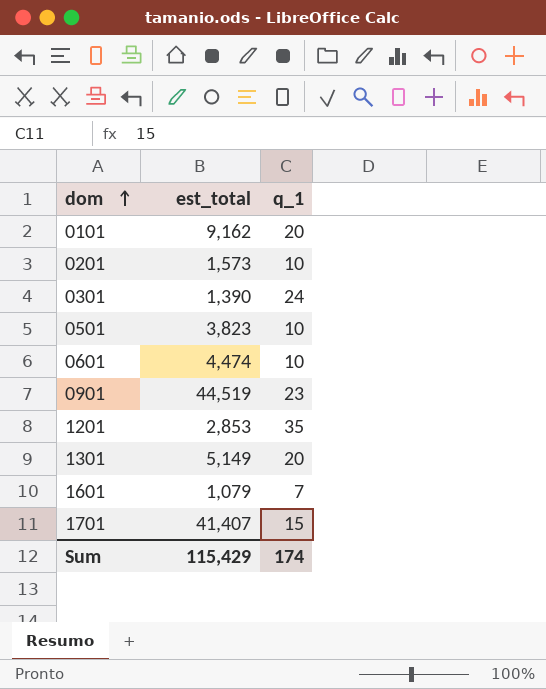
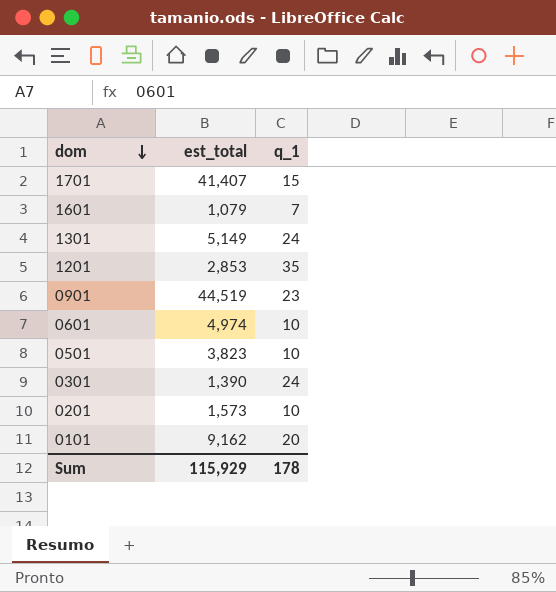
row order: dom ascending -> dom descending
1301 | q_1: 20 -> 24
0601 | est_total: 4,474 -> 4,974
Sum | est_total: 115,429 -> 115,929
Sum | q_1: 174 -> 178

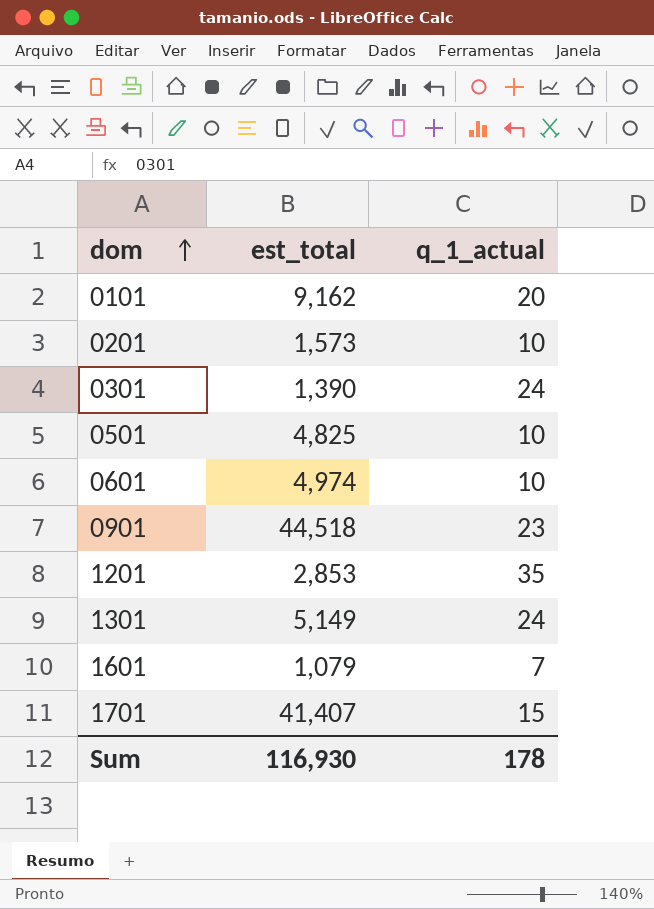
row order: dom descending -> dom ascending
column name: q_1 -> q_1_actual
0501 | est_total: 3,823 -> 4,825
0901 | est_total: 44,519 -> 44,518
Sum | est_total: 115,929 -> 116,930

